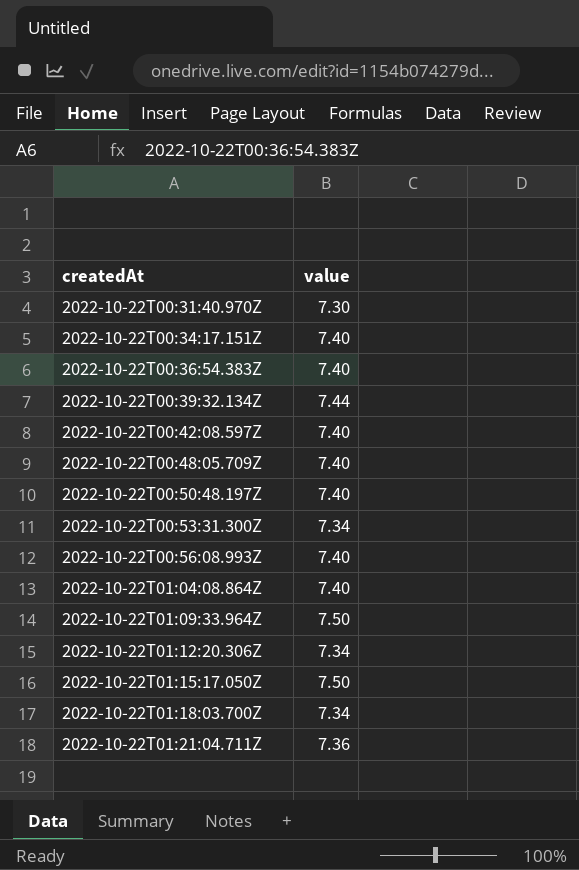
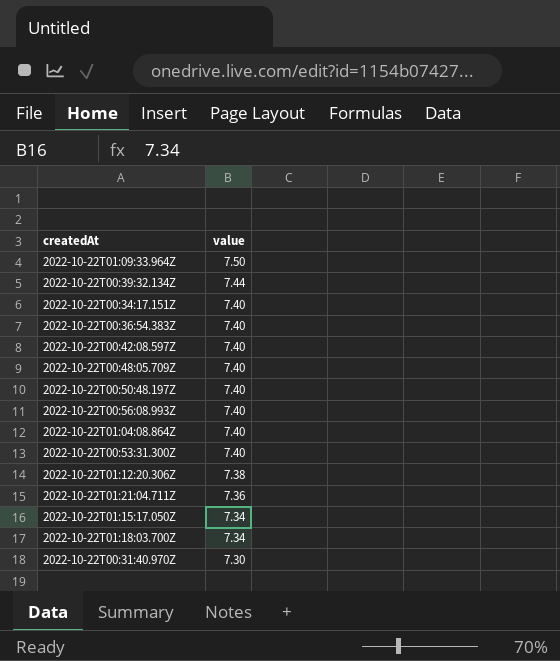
row order: createdAt ascending -> value descending
2022-10-22T00:53:31.300Z | value: 7.34 -> 7.40
2022-10-22T01:12:20.306Z | value: 7.34 -> 7.38
2022-10-22T01:15:17.050Z | value: 7.50 -> 7.34

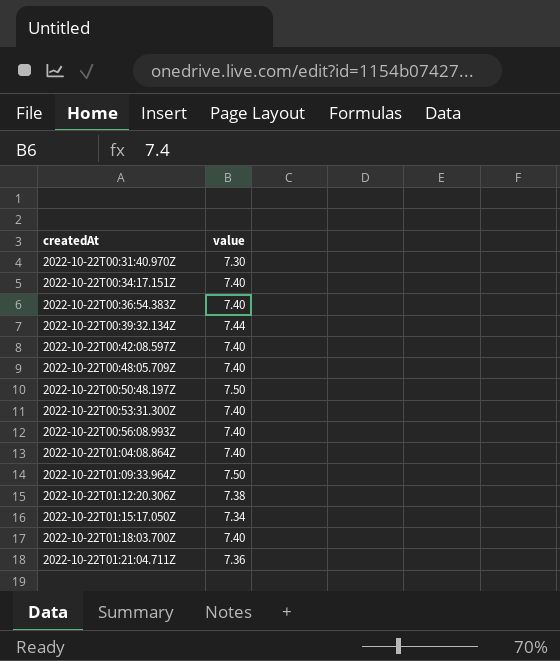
row order: value descending -> createdAt ascending
2022-10-22T00:50:48.197Z | value: 7.40 -> 7.50
2022-10-22T01:18:03.700Z | value: 7.34 -> 7.40

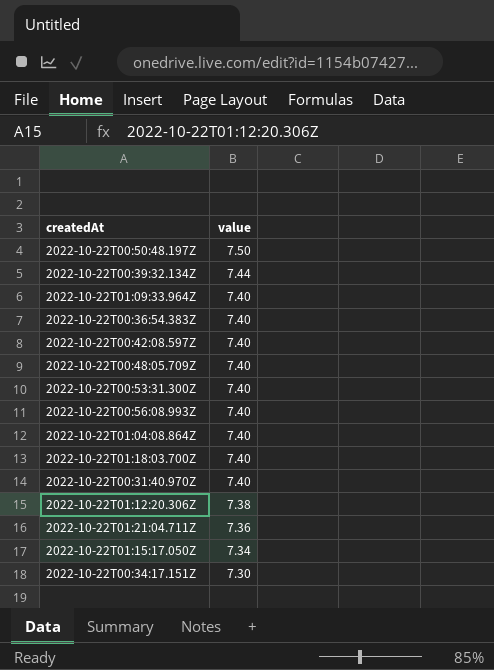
row order: createdAt ascending -> value descending
2022-10-22T01:09:33.964Z | value: 7.50 -> 7.40
2022-10-22T00:31:40.970Z | value: 7.30 -> 7.40
2022-10-22T00:34:17.151Z | value: 7.40 -> 7.30

